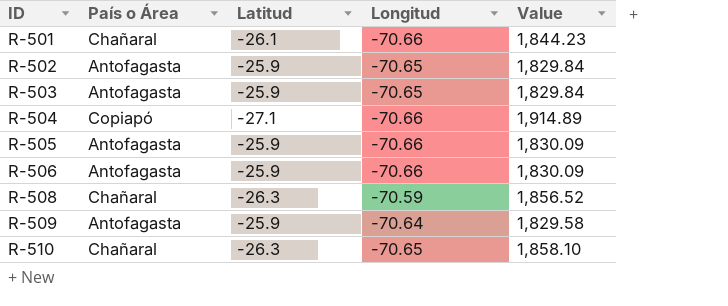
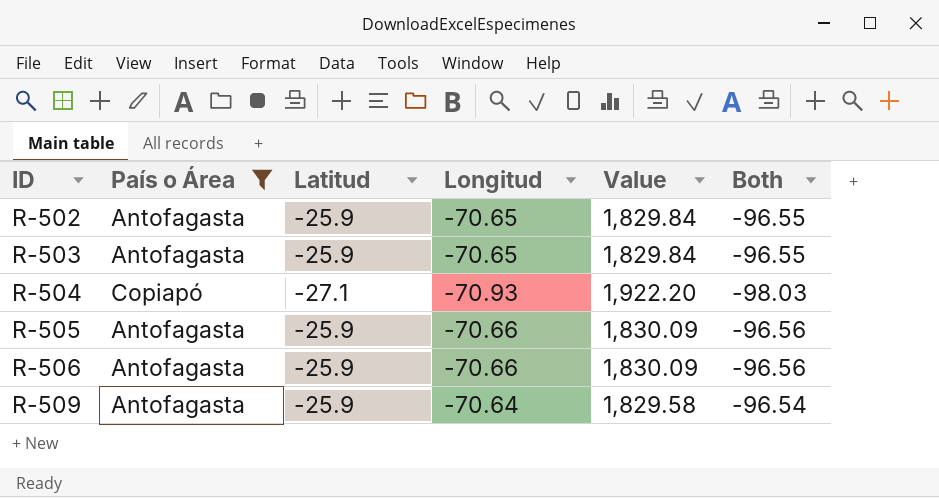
filter: none -> País o Área != Chañaral
column Both | formula: none -> [Latitud] + [Longitud]
R-504 | Longitud: -70.66 -> -70.93
R-504 | Value: 1,914.89 -> 1,922.20

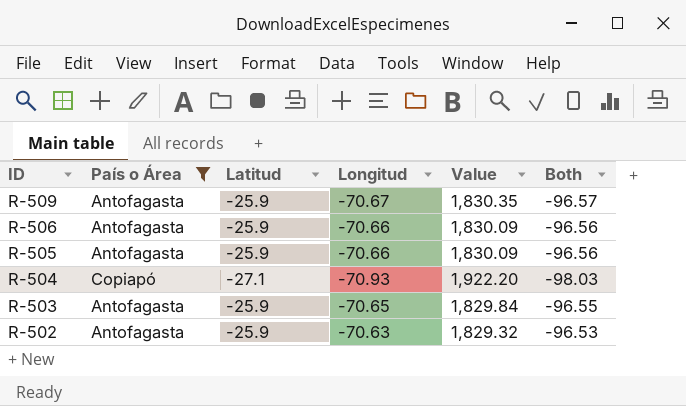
row order: ID ascending -> ID descending
R-509 | Longitud: -70.64 -> -70.67
R-509 | Value: 1,829.58 -> 1,830.35
R-509 | Both: -96.54 -> -96.57
R-502 | Longitud: -70.65 -> -70.63
R-502 | Value: 1,829.84 -> 1,829.32
R-502 | Both: -96.55 -> -96.53

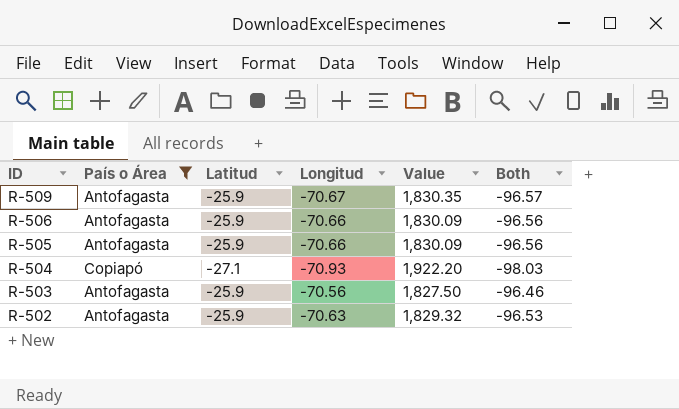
R-503 | Longitud: -70.65 -> -70.56
R-503 | Value: 1,829.84 -> 1,827.50
R-503 | Both: -96.55 -> -96.46

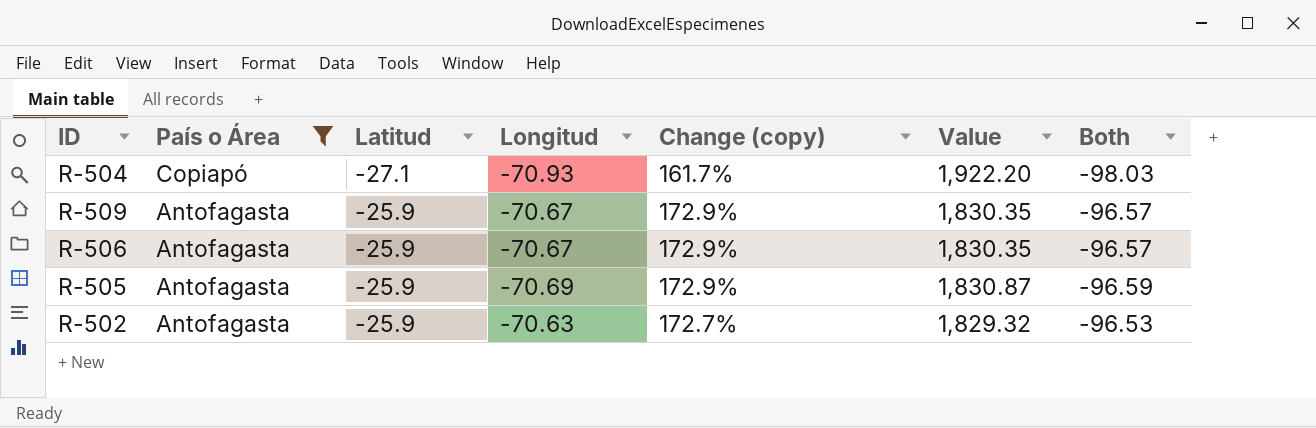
row order: ID descending -> País o Área descending
column Change (copy) | formula: none -> ([Longitud] - [Latitud]) / [Latitud]
row R-503: Antofagasta | -25.9 | -70.56 | 1,827.50 | -96.46 -> none
R-506 | Longitud: -70.66 -> -70.67
R-506 | Value: 1,830.09 -> 1,830.35
R-506 | Both: -96.56 -> -96.57
R-505 | Longitud: -70.66 -> -70.69
R-505 | Value: 1,830.09 -> 1,830.87
R-505 | Both: -96.56 -> -96.59

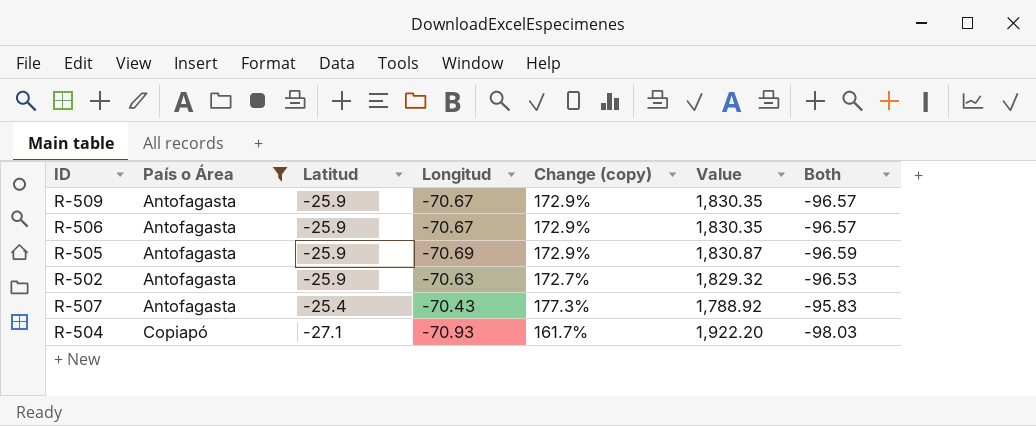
row order: País o Área descending -> País o Área ascending
row R-507: none -> Antofagasta | -25.4 | -70.43 | 177.3% | 1,788.92 | -95.83

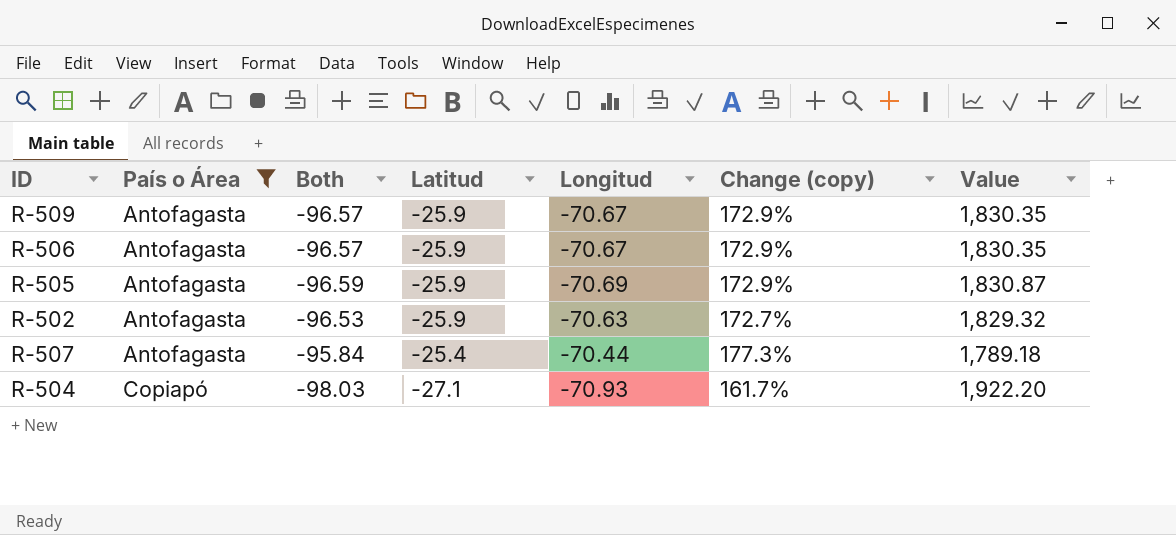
column Both | position: 7 -> 3
R-507 | Both: -95.83 -> -95.84
R-507 | Longitud: -70.43 -> -70.44
R-507 | Value: 1,788.92 -> 1,789.18

